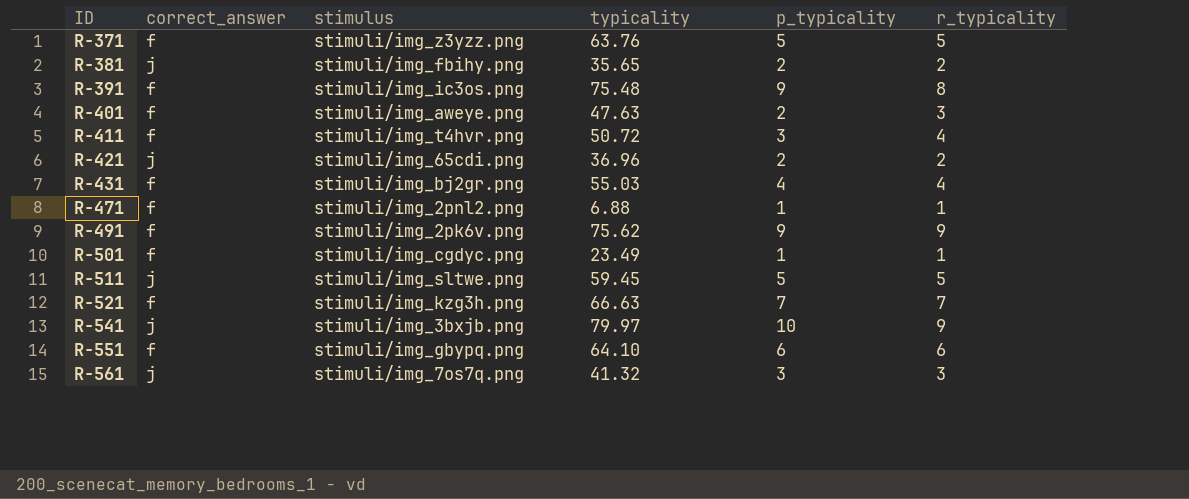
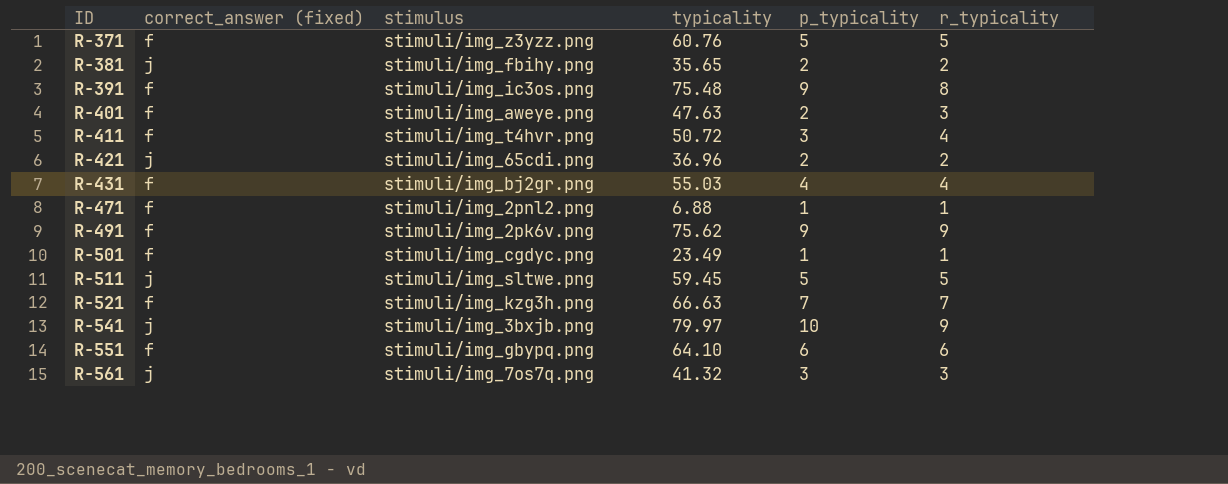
column name: correct_answer -> correct_answer (fixed)
R-371 | typicality: 63.76 -> 60.76

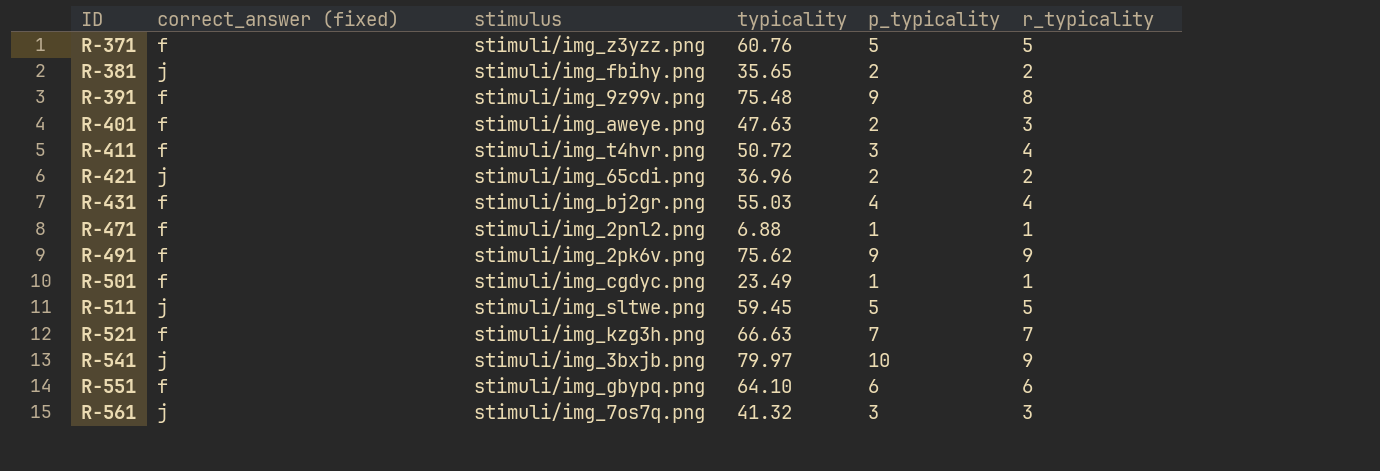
R-391 | stimulus: stimuli/img_ic3os.png -> stimuli/img_9z99v.png

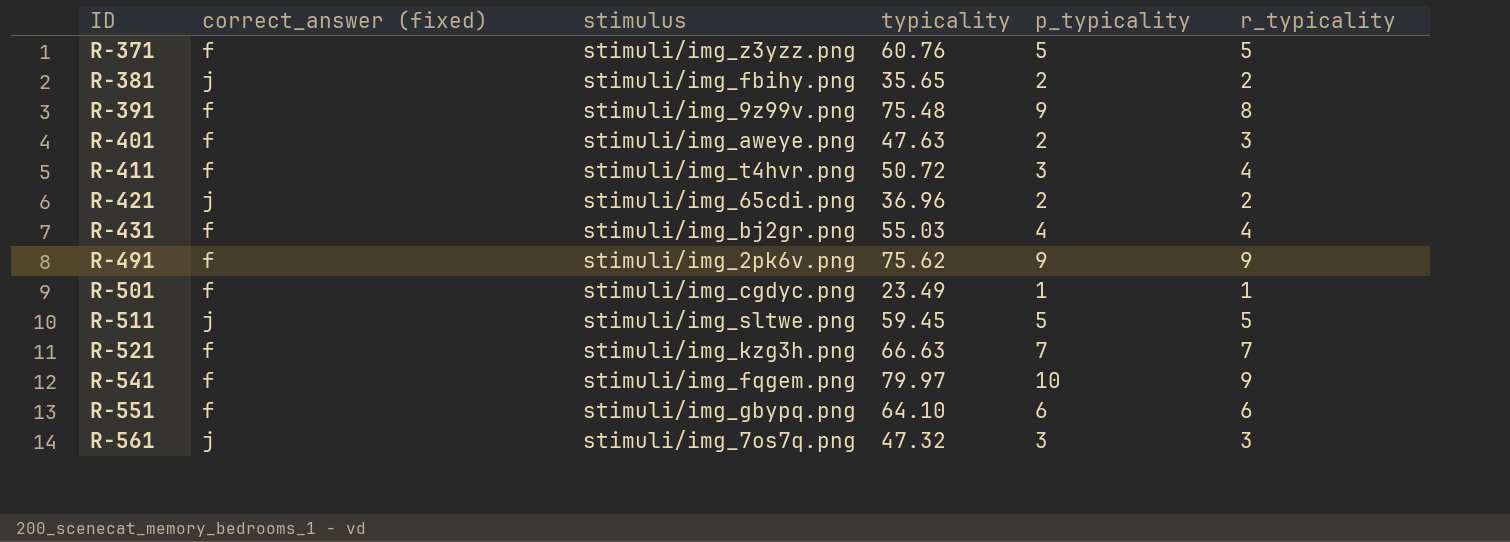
row R-471: f | stimuli/img_2pnl2.png | 6.88 | 1 | 1 -> none
R-541 | correct_answer (fixed): j -> f
R-541 | stimulus: stimuli/img_3bxjb.png -> stimuli/img_fqgem.png
R-561 | typicality: 41.32 -> 47.32

